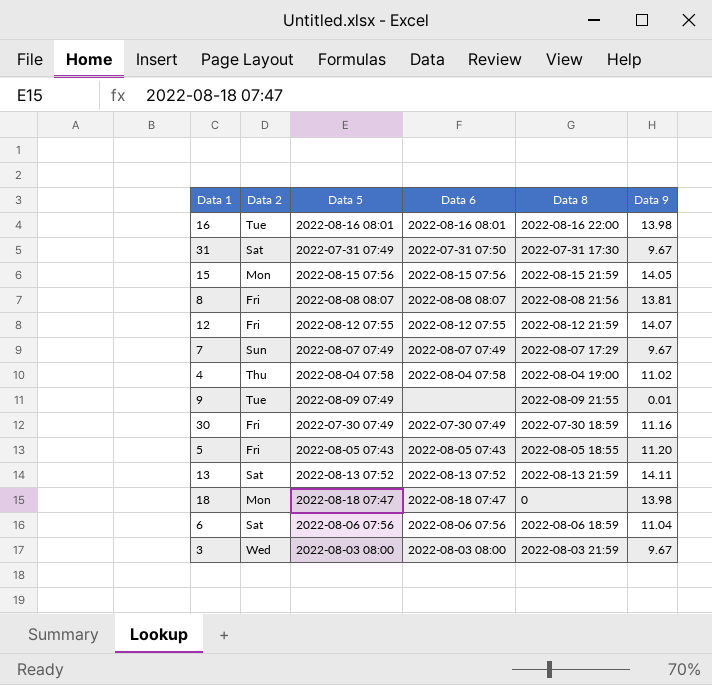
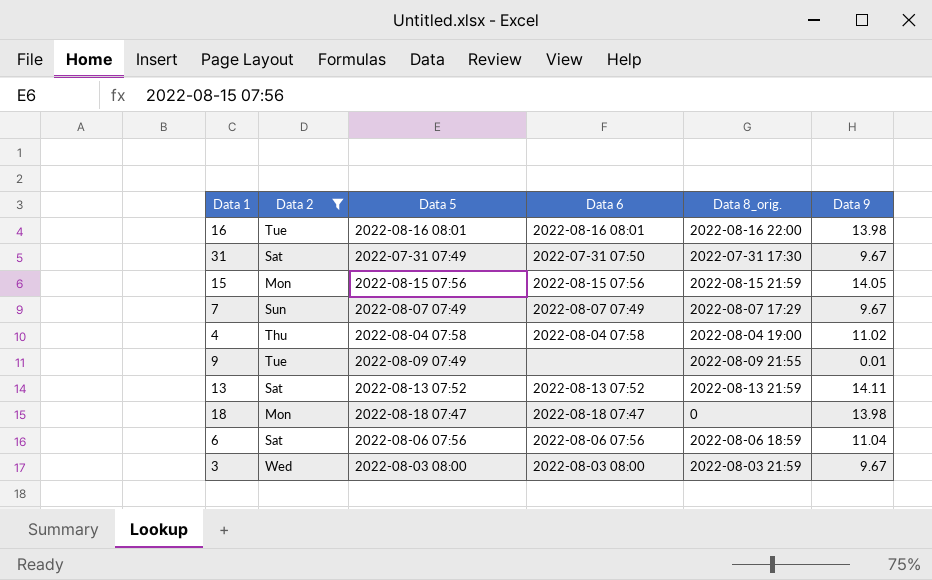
filter: none -> Data 2 != Fri
column name: Data 8 -> Data 8_orig.

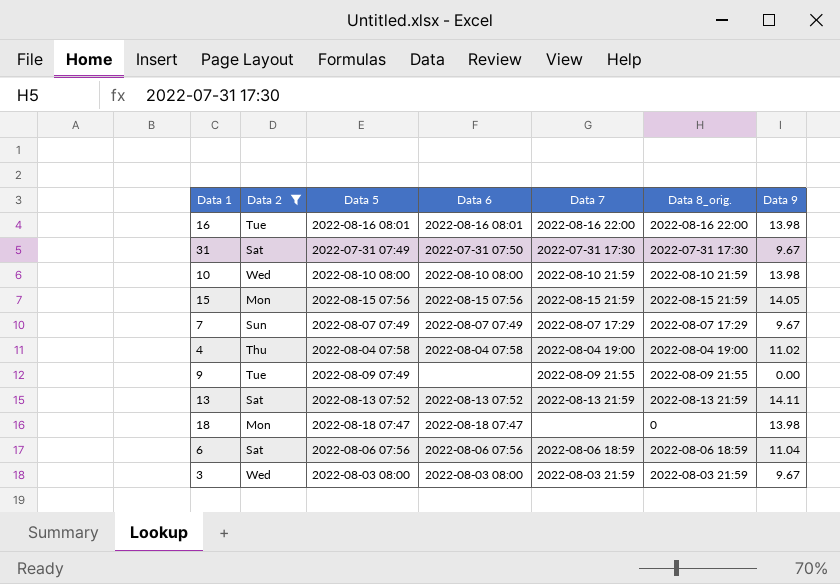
column Data 7 | position: none -> 5
row 10: none -> Wed | 2022-08-10 08:00 | 2022-08-10 08:00 | 2022-08-10 21:59 | 2022-08-10 21:59 | 13.98
9 | Data 9: 0.01 -> 0.00

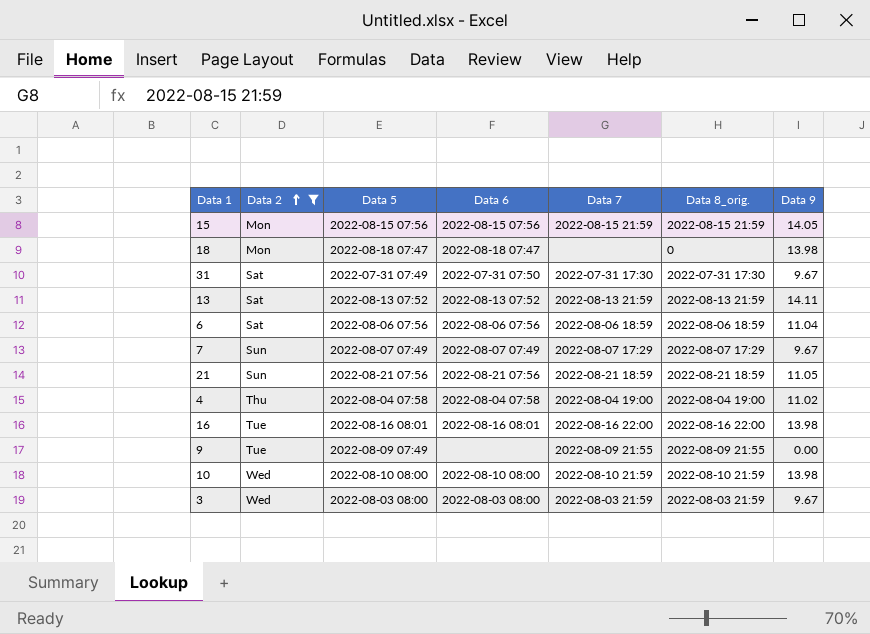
row order: none -> Data 2 ascending
row 21: none -> Sun | 2022-08-21 07:56 | 2022-08-21 07:56 | 2022-08-21 18:59 | 2022-08-21 18:59 | 11.05

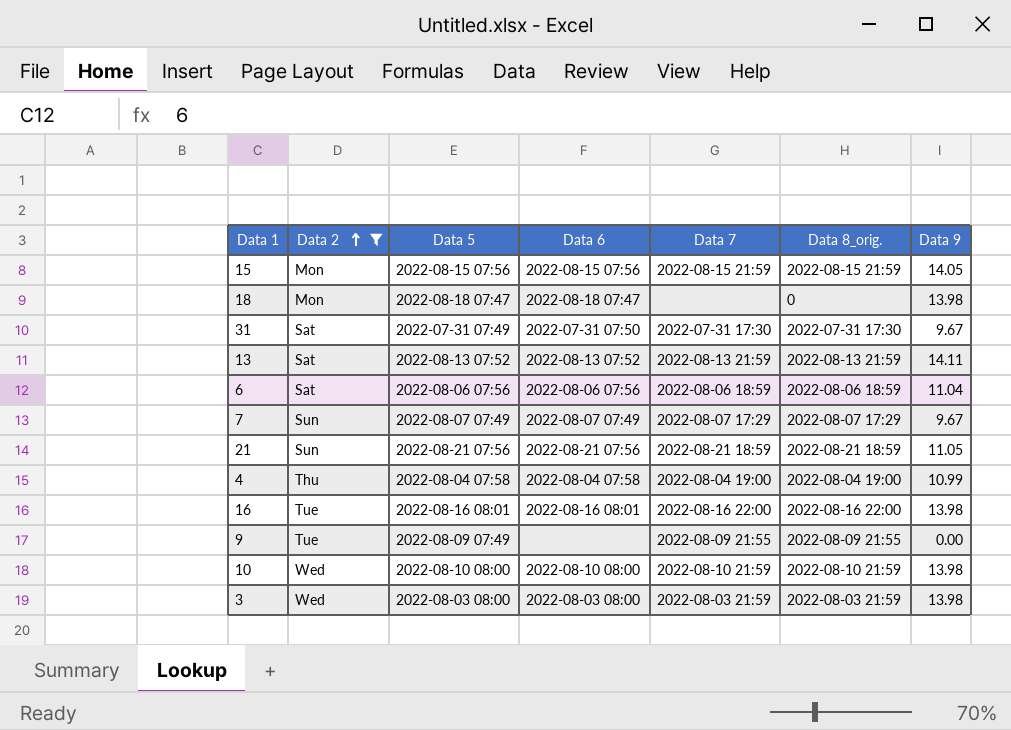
4 | Data 9: 11.02 -> 10.99
3 | Data 9: 9.67 -> 13.98

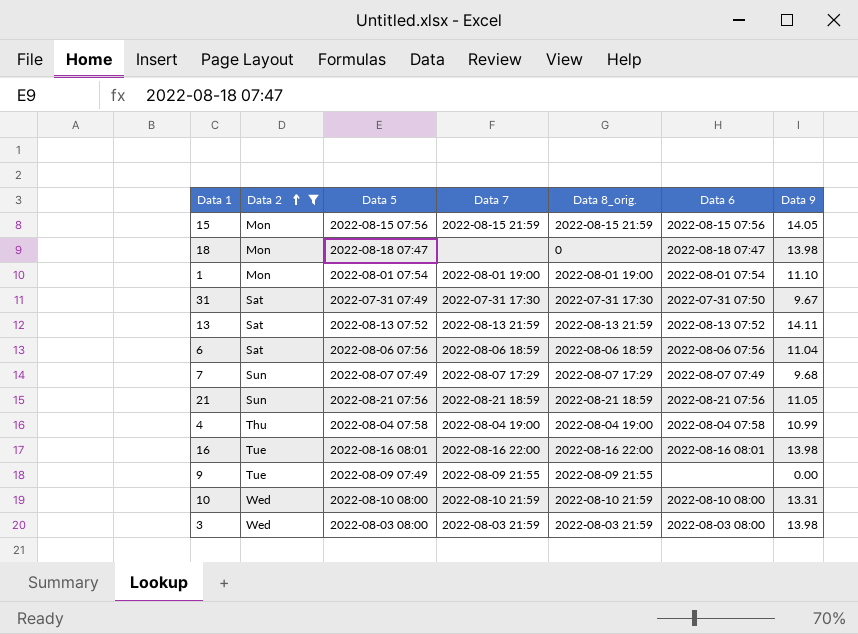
column Data 6 | position: 4 -> 6
row 1: none -> Mon | 2022-08-01 07:54 | 2022-08-01 19:00 | 2022-08-01 19:00 | 2022-08-01 07:54 | 11.10
7 | Data 9: 9.67 -> 9.68
10 | Data 9: 13.98 -> 13.31

